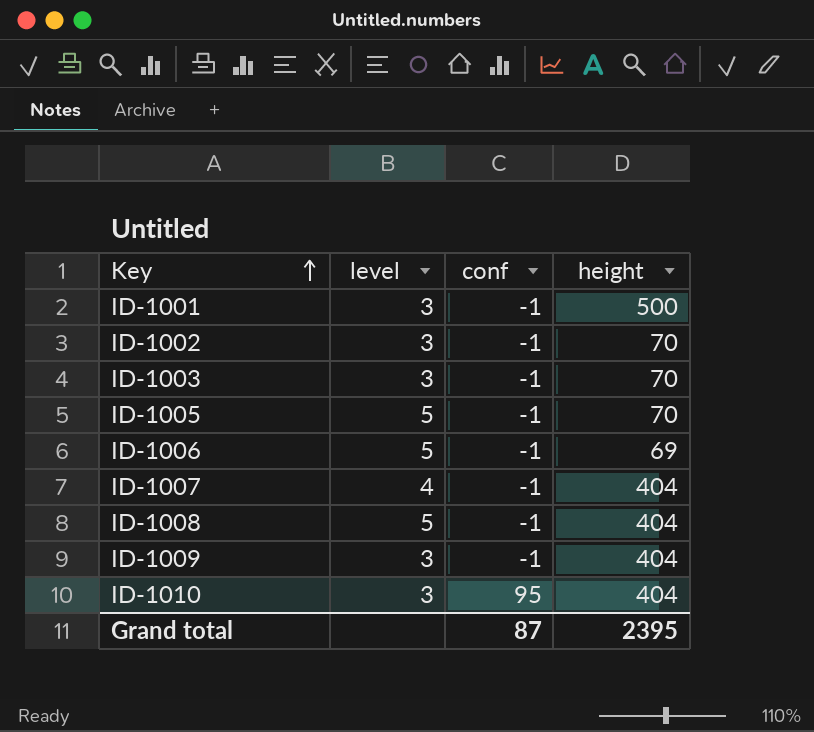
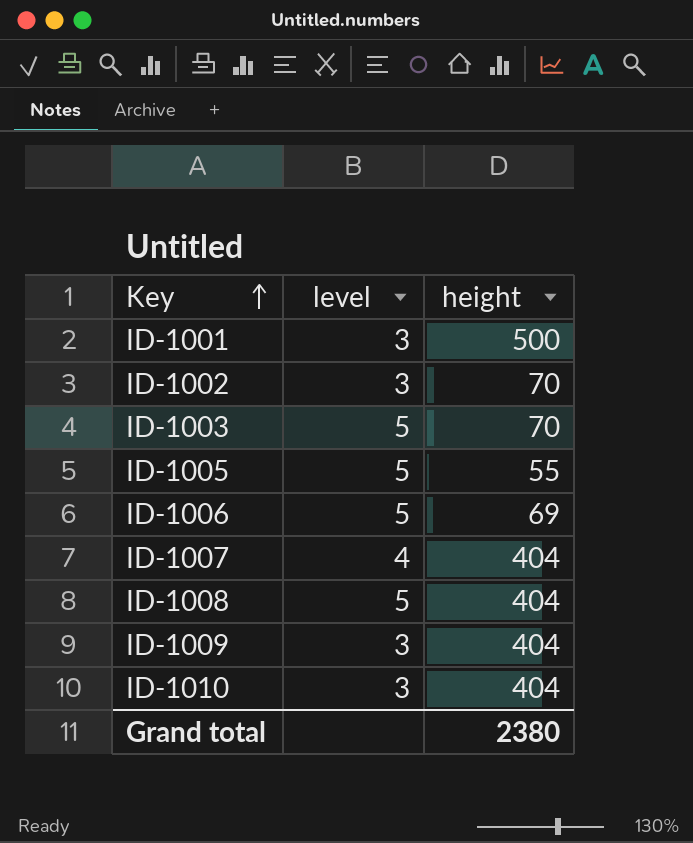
column conf | position: 3 -> none
ID-1003 | level: 3 -> 5
ID-1005 | height: 70 -> 55
Grand total | height: 2395 -> 2380

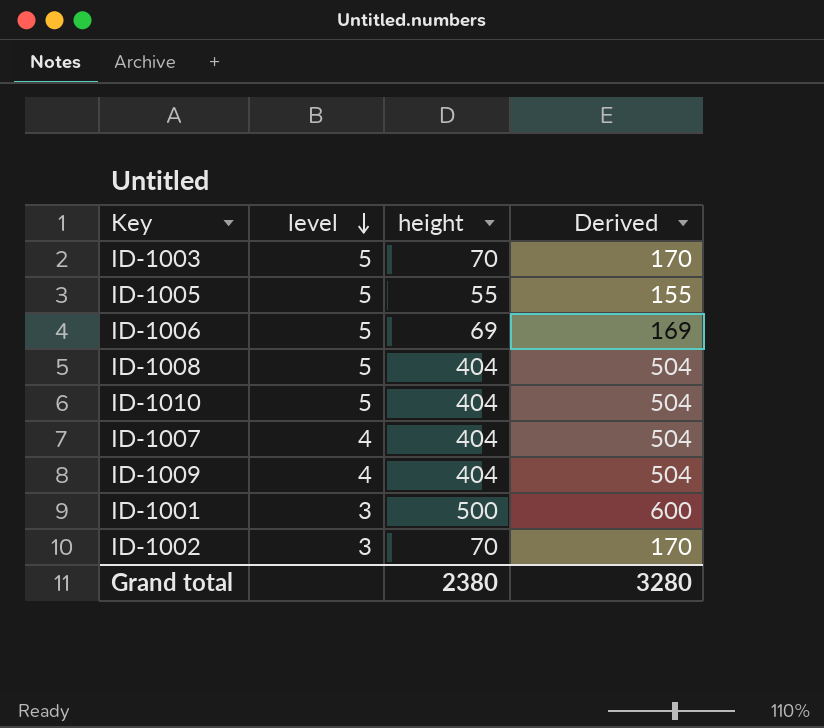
row order: Key ascending -> level descending
column Derived | formula: none -> [height] + 100
ID-1010 | level: 3 -> 5
ID-1009 | level: 3 -> 4

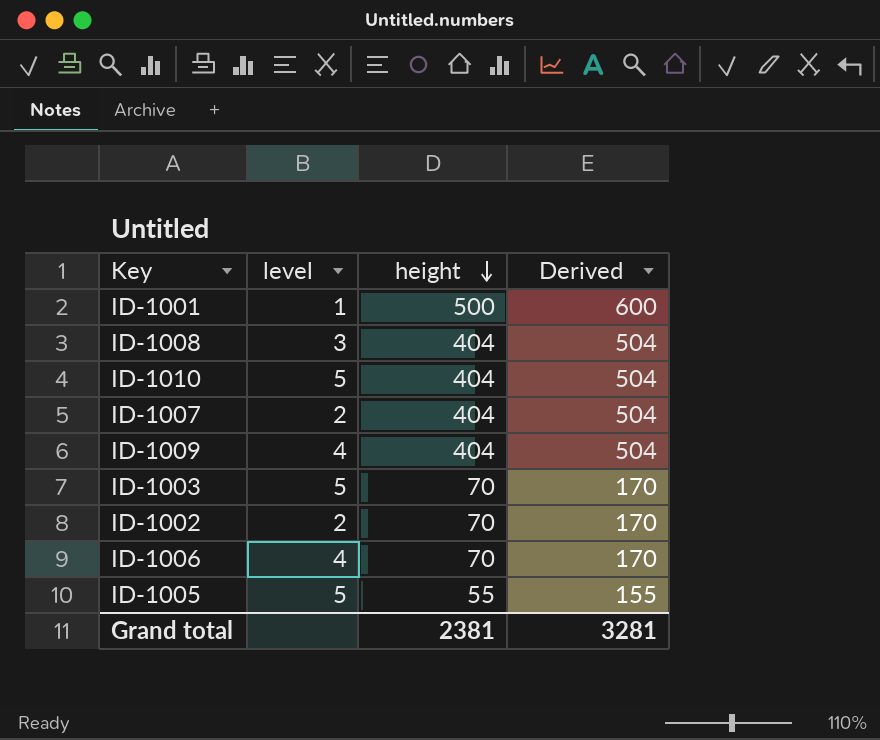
row order: level descending -> height descending
ID-1001 | level: 3 -> 1
ID-1008 | level: 5 -> 3
ID-1007 | level: 4 -> 2
ID-1002 | level: 3 -> 2
ID-1006 | level: 5 -> 4
ID-1006 | height: 69 -> 70
ID-1006 | Derived: 169 -> 170
Grand total | height: 2380 -> 2381
Grand total | Derived: 3280 -> 3281

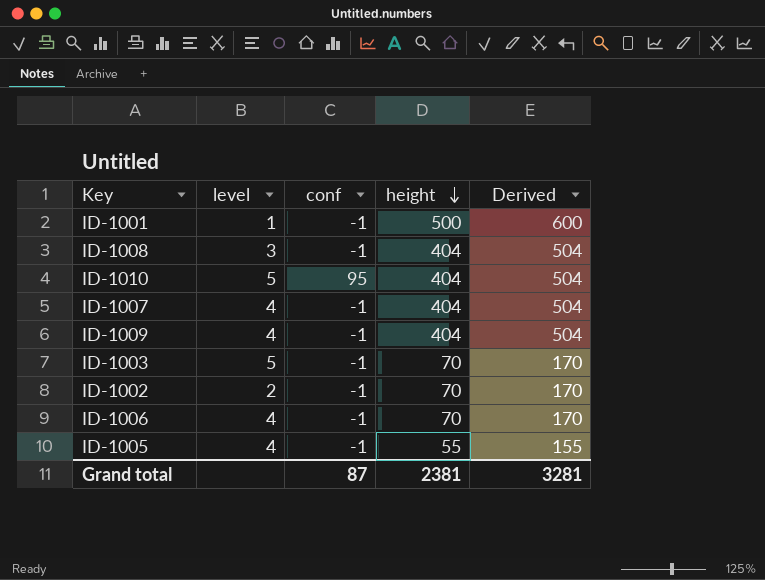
column conf | position: none -> 3
ID-1007 | level: 2 -> 4
ID-1005 | level: 5 -> 4

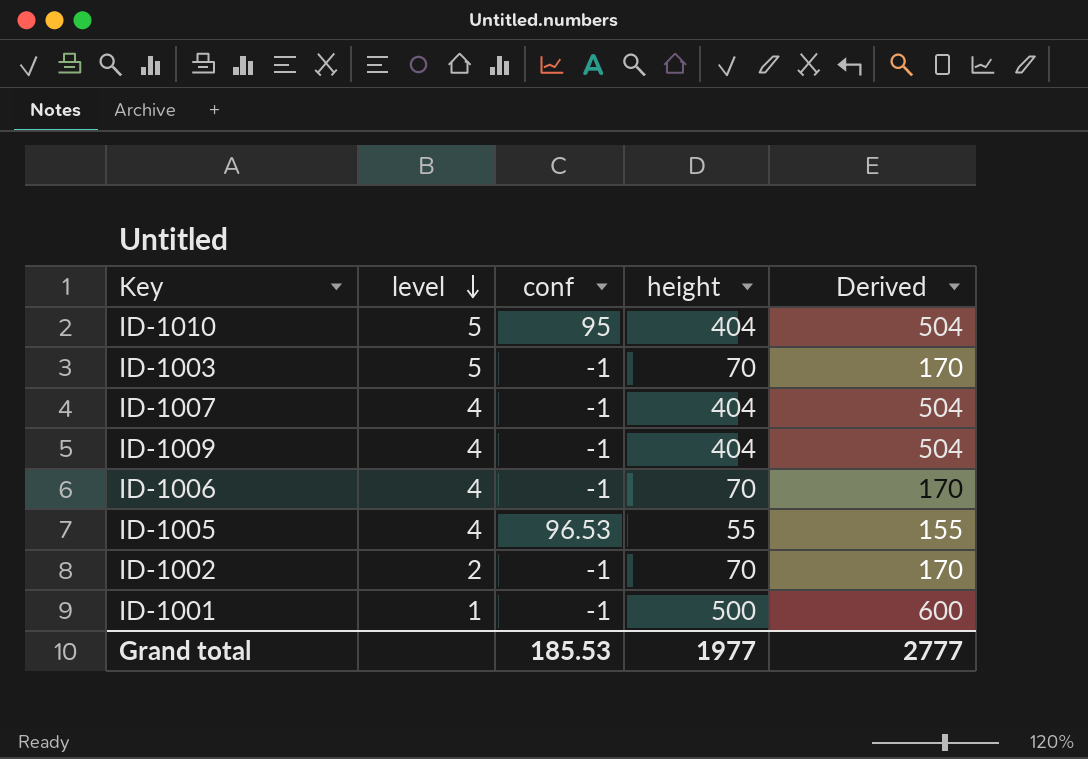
row order: height descending -> level descending
row ID-1008: 3 | -1 | 404 | 504 -> none
ID-1005 | conf: -1 -> 96.53
Grand total | conf: 87 -> 185.53
Grand total | height: 2381 -> 1977
Grand total | Derived: 3281 -> 2777

